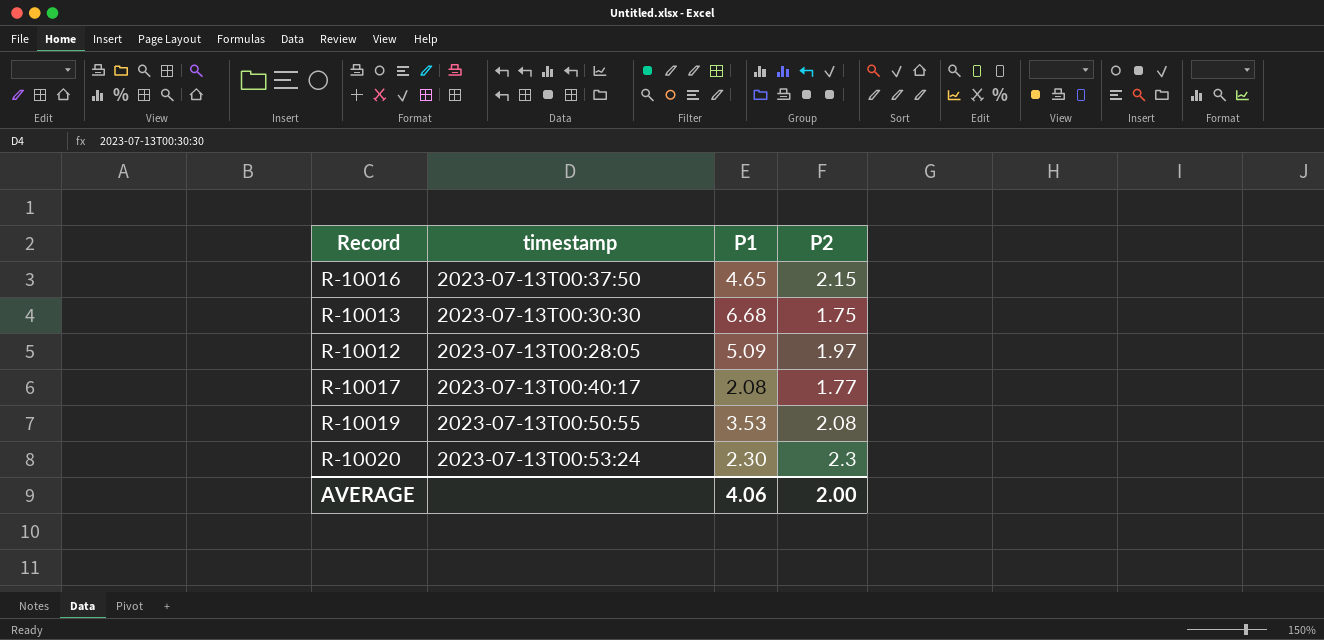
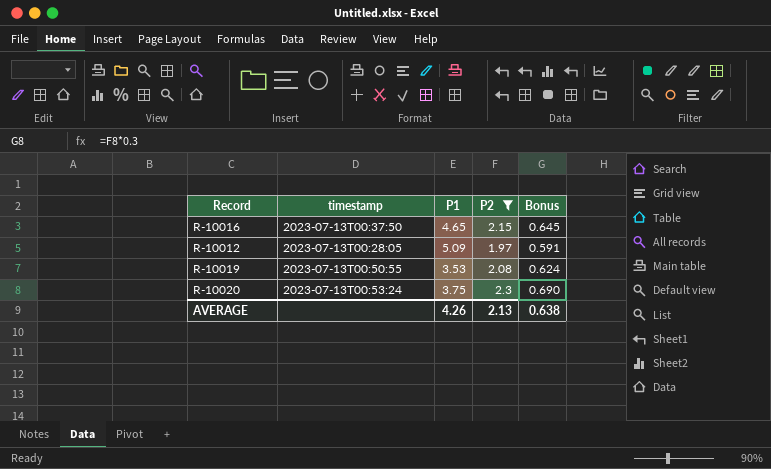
filter: none -> P2 >= 1.97
column Bonus | formula: none -> [P2] * 0.3
R-10020 | P1: 2.30 -> 3.75
AVERAGE | P1: 4.06 -> 4.26
AVERAGE | P2: 2.00 -> 2.13

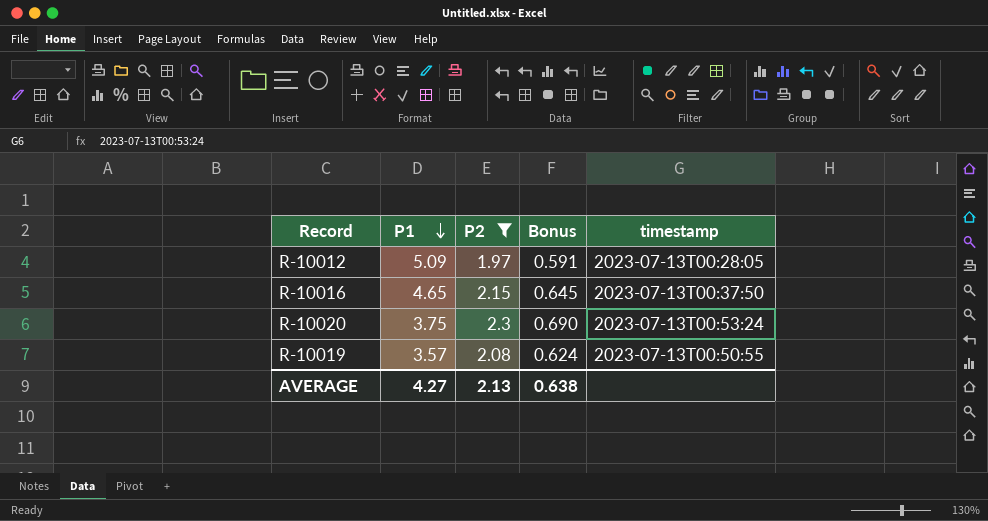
row order: none -> P1 descending
column timestamp | position: 2 -> 5
R-10019 | P1: 3.53 -> 3.57
AVERAGE | P1: 4.26 -> 4.27

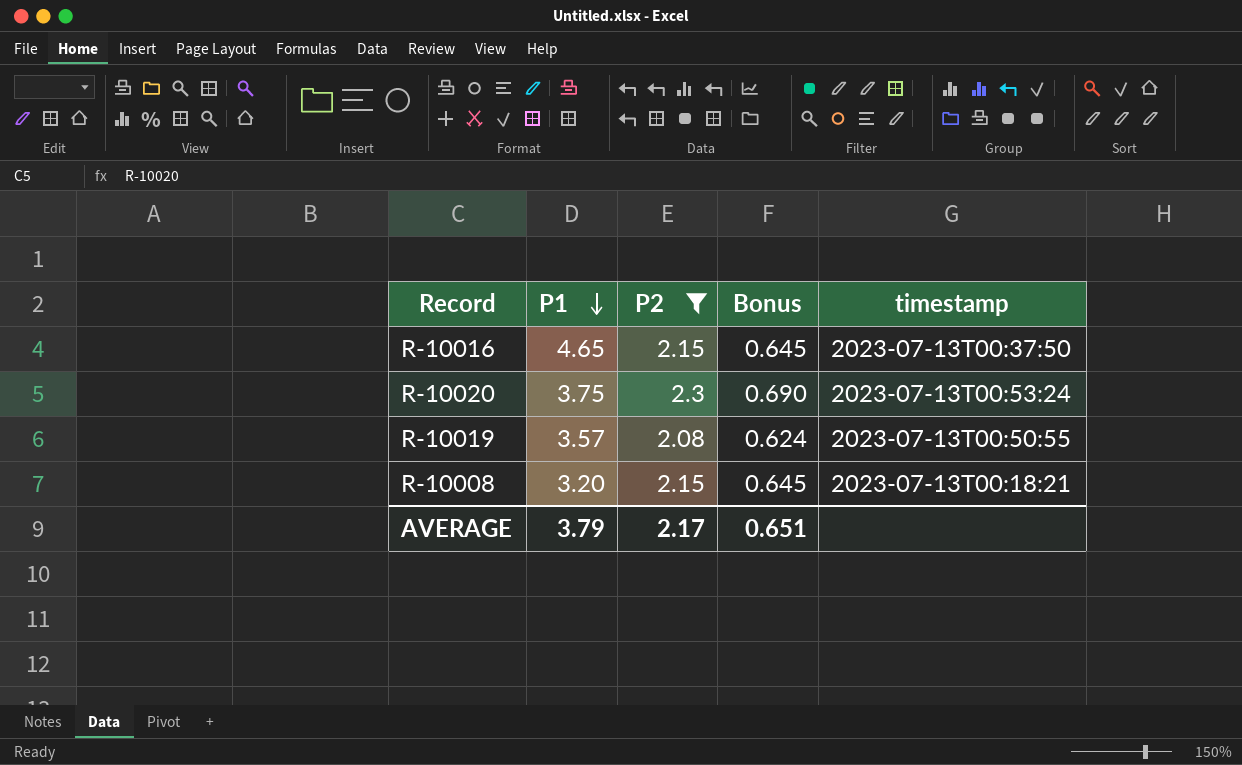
row R-10012: 5.09 | 1.97 | 0.591 | 2023-07-13T00:28:05 -> none
row R-10008: none -> 3.20 | 2.15 | 0.645 | 2023-07-13T00:18:21
AVERAGE | P1: 4.27 -> 3.79
AVERAGE | P2: 2.13 -> 2.17
AVERAGE | Bonus: 0.638 -> 0.651

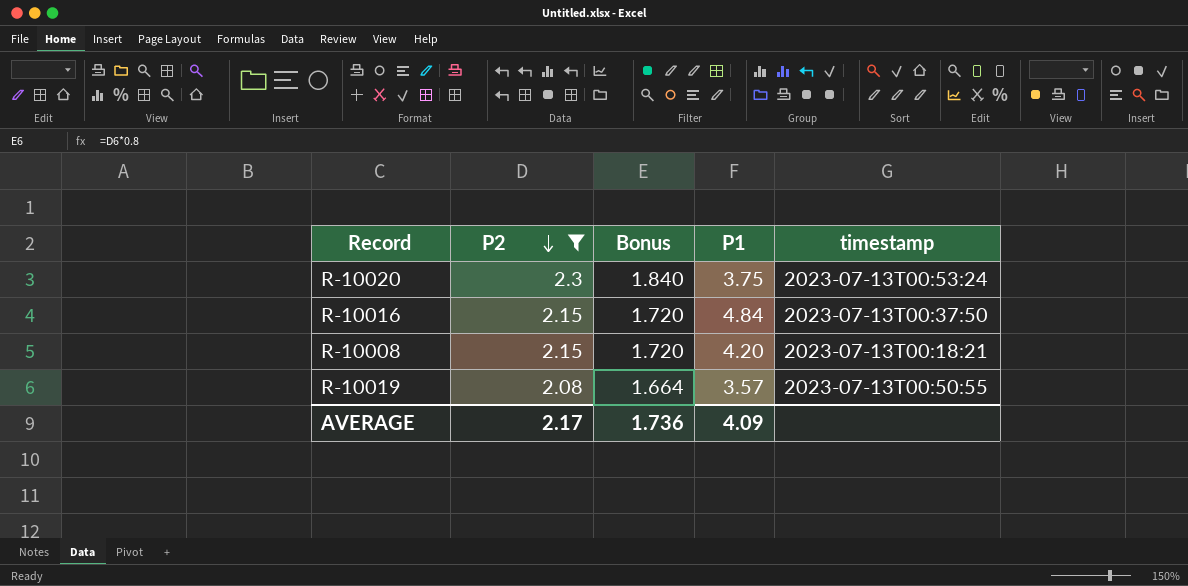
row order: P1 descending -> P2 descending
column Bonus | formula: [P2] * 0.3 -> [P2] * 0.8
column P1 | position: 2 -> 4
R-10016 | P1: 4.65 -> 4.84
R-10008 | P1: 3.20 -> 4.20
AVERAGE | Bonus: 0.651 -> 1.736
AVERAGE | P1: 3.79 -> 4.09

